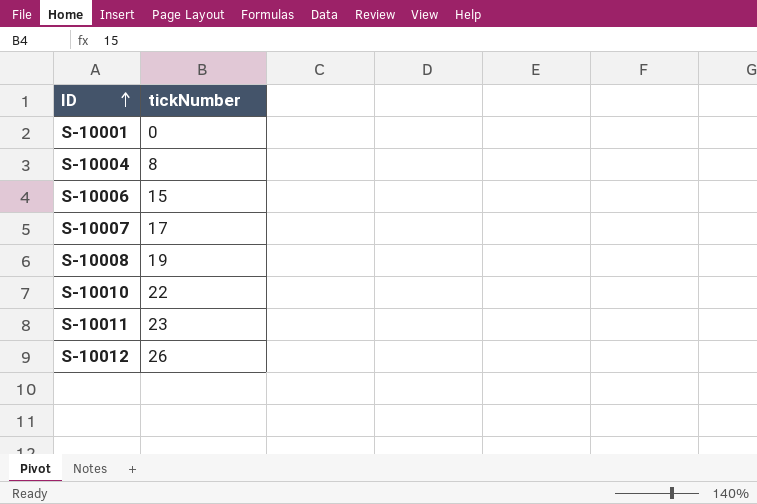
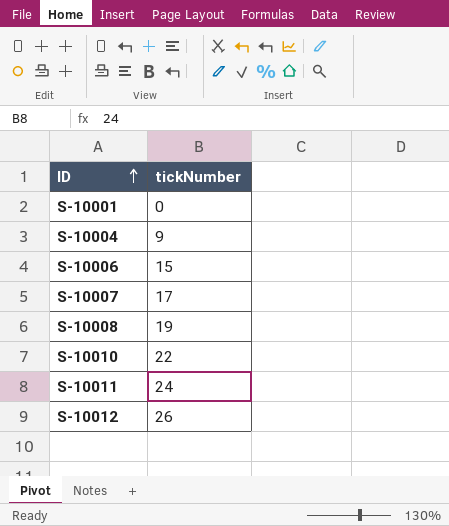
S-10004 | tickNumber: 8 -> 9
S-10011 | tickNumber: 23 -> 24

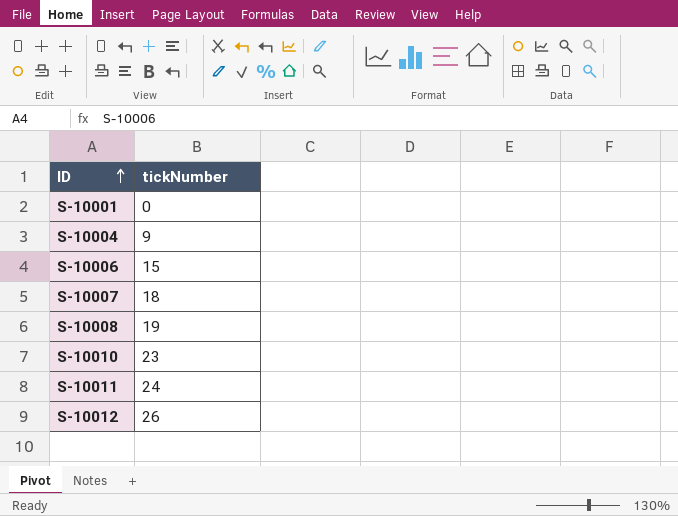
S-10007 | tickNumber: 17 -> 18
S-10010 | tickNumber: 22 -> 23

